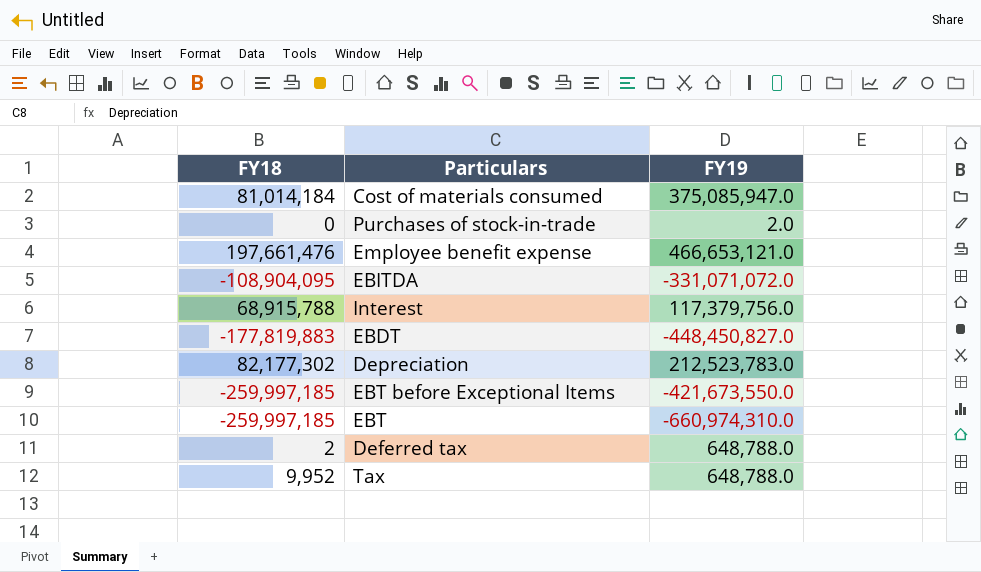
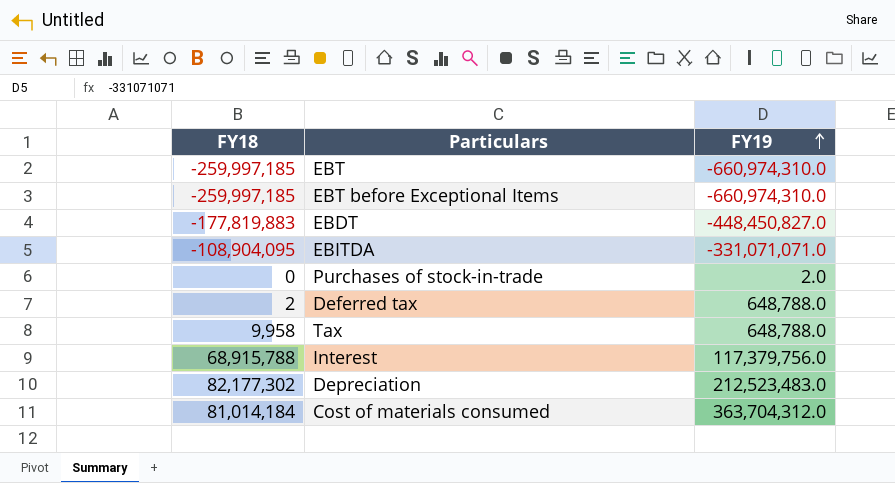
row order: none -> FY19 ascending
row Employee benefit expense: 197,661,476 | 466,653,121.0 -> none
EBT before Exceptional Items | FY19: -421,673,550.0 -> -660,974,310.0
EBITDA | FY19: -331,071,072.0 -> -331,071,071.0
Tax | FY18: 9,952 -> 9,958
Depreciation | FY19: 212,523,783.0 -> 212,523,483.0
Cost of materials consumed | FY19: 375,085,947.0 -> 363,704,312.0

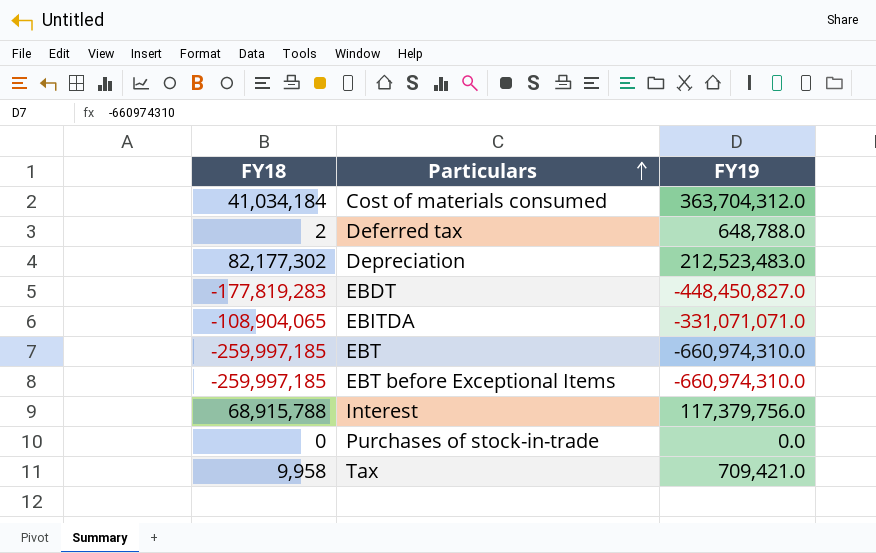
row order: FY19 ascending -> Particulars ascending
Cost of materials consumed | FY18: 81,014,184 -> 41,034,184
EBDT | FY18: -177,819,883 -> -177,819,283
EBITDA | FY18: -108,904,095 -> -108,904,065
Purchases of stock-in-trade | FY19: 2.0 -> 0.0
Tax | FY19: 648,788.0 -> 709,421.0

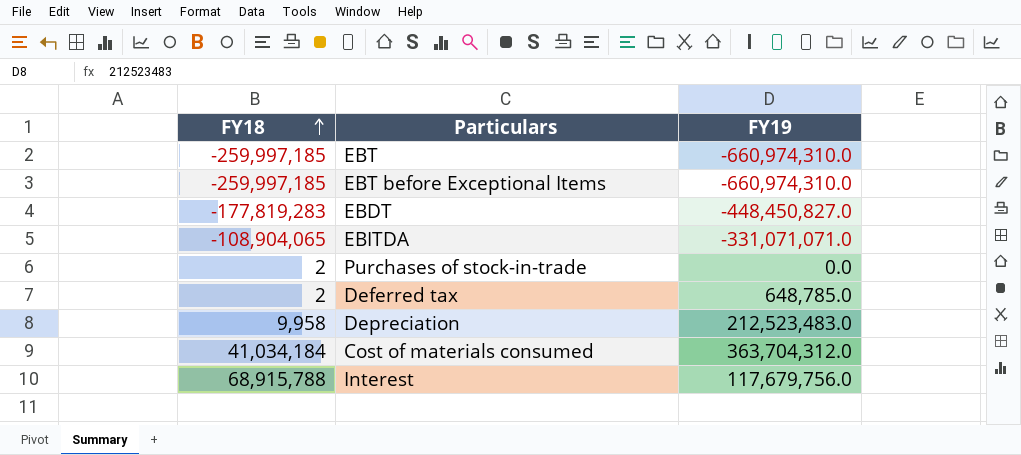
row order: Particulars ascending -> FY18 ascending
row Tax: 9,958 | 709,421.0 -> none
Purchases of stock-in-trade | FY18: 0 -> 2
Deferred tax | FY19: 648,788.0 -> 648,785.0
Depreciation | FY18: 82,177,302 -> 9,958
Interest | FY19: 117,379,756.0 -> 117,679,756.0

